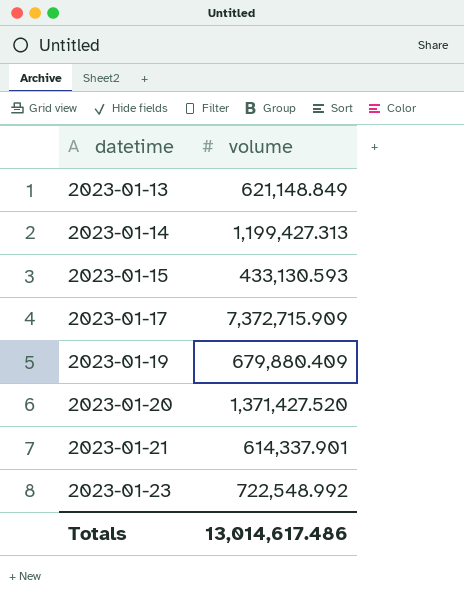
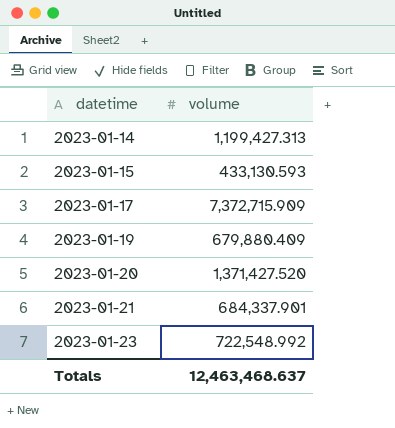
row 2023-01-13: 621,148.849 -> none
2023-01-21 | volume: 614,337.901 -> 684,337.901
Totals | volume: 13,014,617.486 -> 12,463,468.637

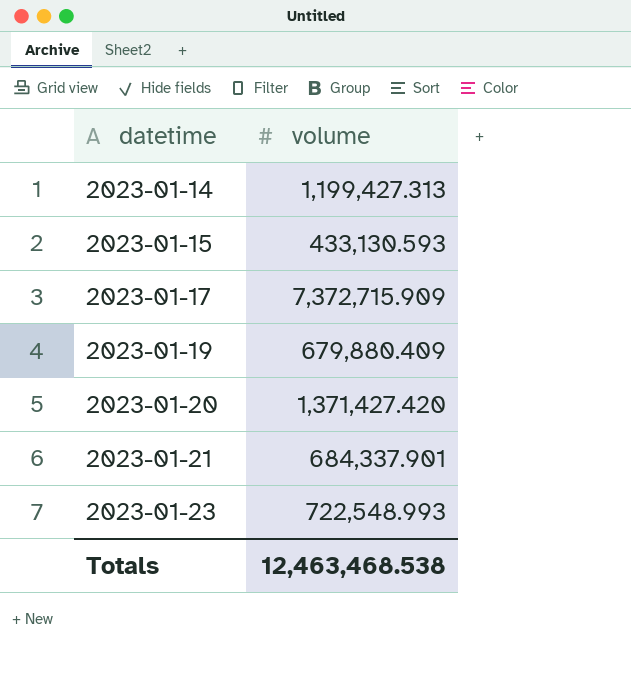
2023-01-20 | volume: 1,371,427.520 -> 1,371,427.420
2023-01-23 | volume: 722,548.992 -> 722,548.993
Totals | volume: 12,463,468.637 -> 12,463,468.538

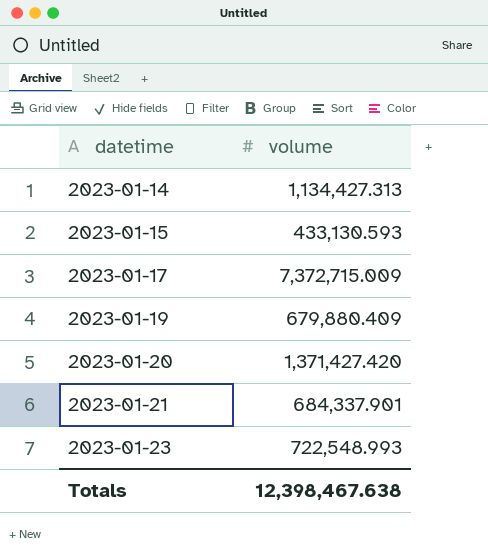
2023-01-14 | volume: 1,199,427.313 -> 1,134,427.313
2023-01-17 | volume: 7,372,715.909 -> 7,372,715.009
Totals | volume: 12,463,468.538 -> 12,398,467.638

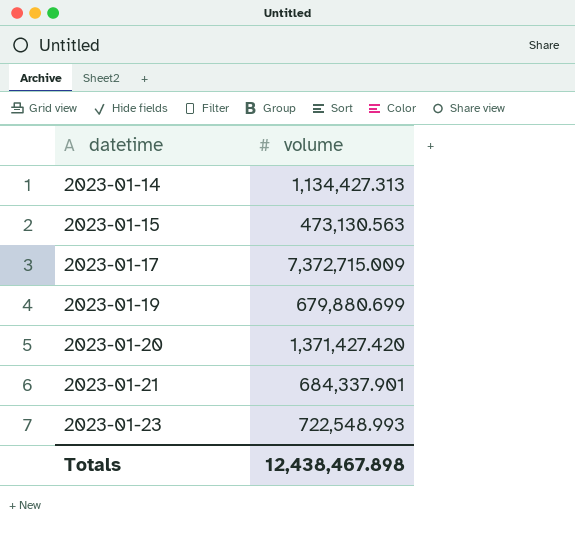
2023-01-15 | volume: 433,130.593 -> 473,130.563
2023-01-19 | volume: 679,880.409 -> 679,880.699
Totals | volume: 12,398,467.638 -> 12,438,467.898

